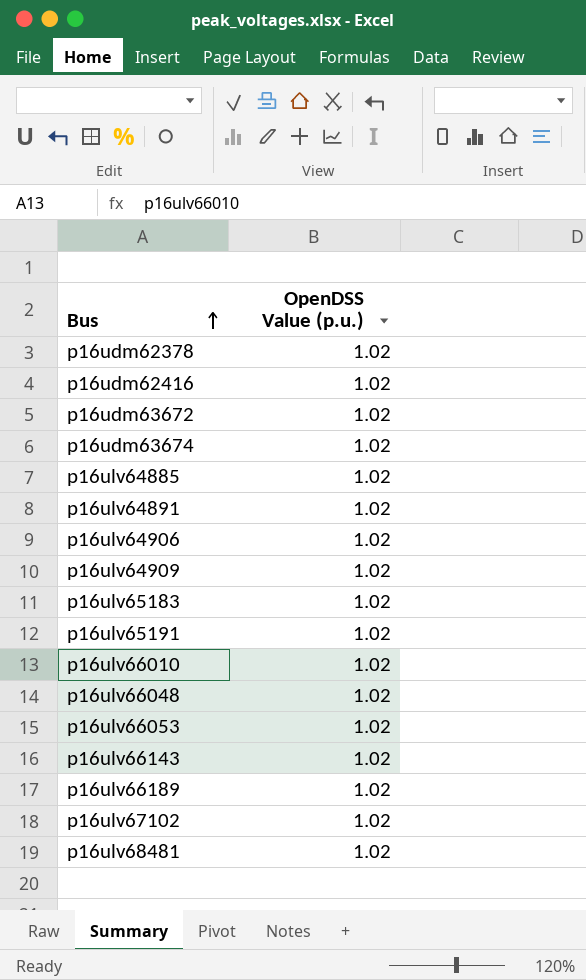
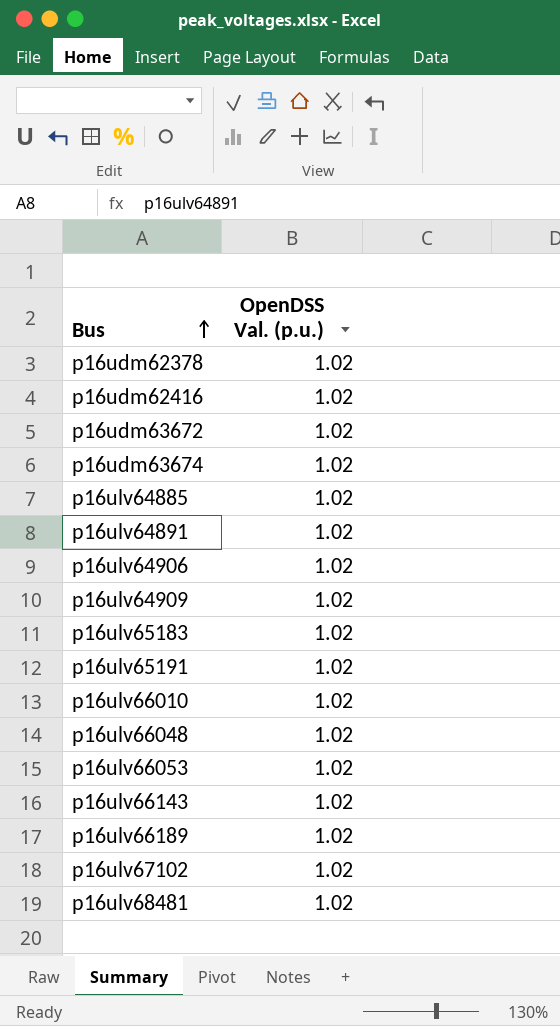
column name: OpenDSS Value (p.u.) -> OpenDSS Val. (p.u.)

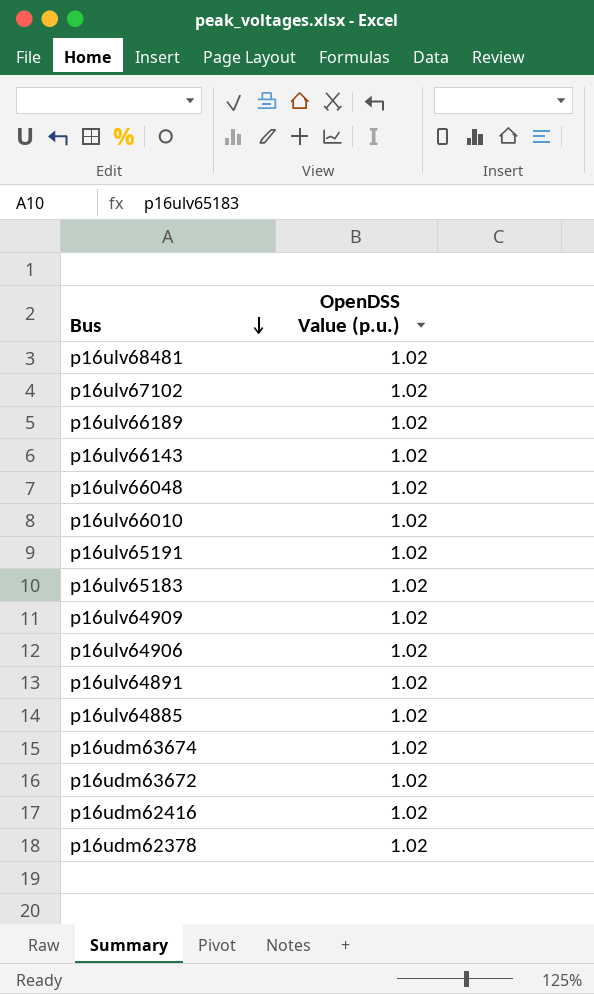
row order: Bus ascending -> Bus descending
column name: OpenDSS Val. (p.u.) -> OpenDSS Value (p.u.)
row p16ulv66053: 1.02 -> none

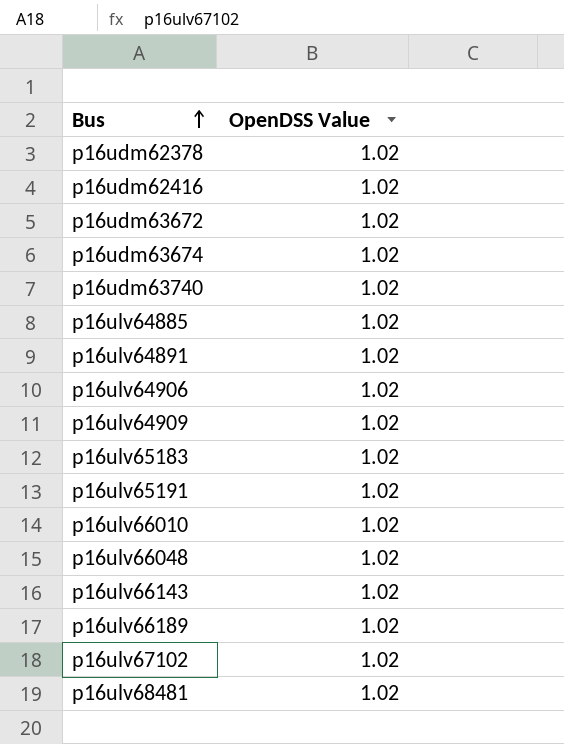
row order: Bus descending -> Bus ascending
column name: OpenDSS Value (p.u.) -> OpenDSS Value
row p16udm63740: none -> 1.02

